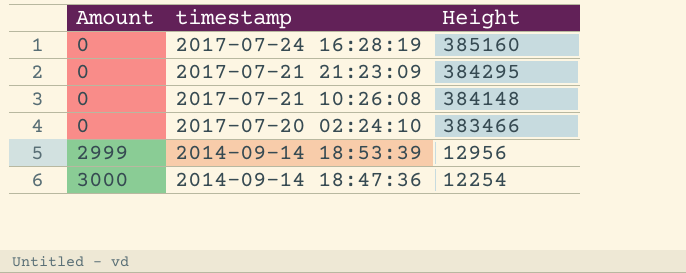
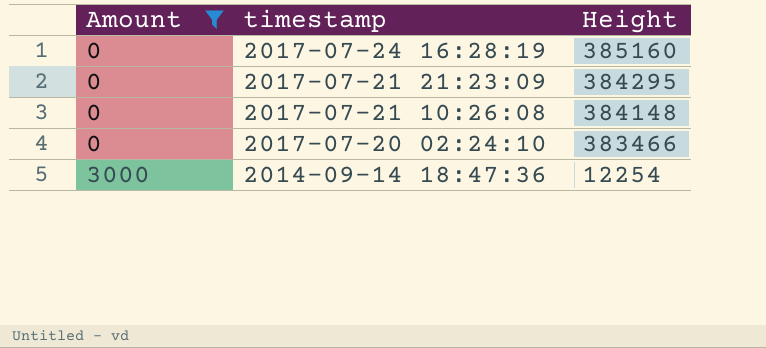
filter: none -> Amount != 2999

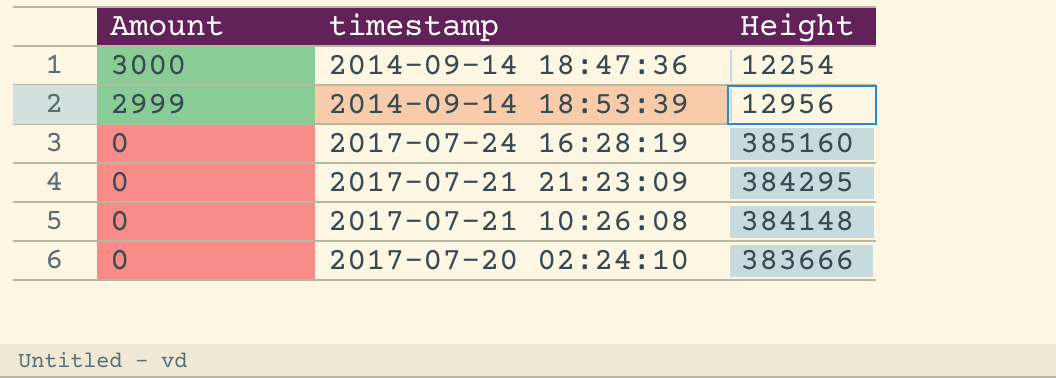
filter: Amount != 2999 -> none
row order: Amount ascending -> Amount descending
2017-07-20 02:24:10 | Height: 383466 -> 383666

